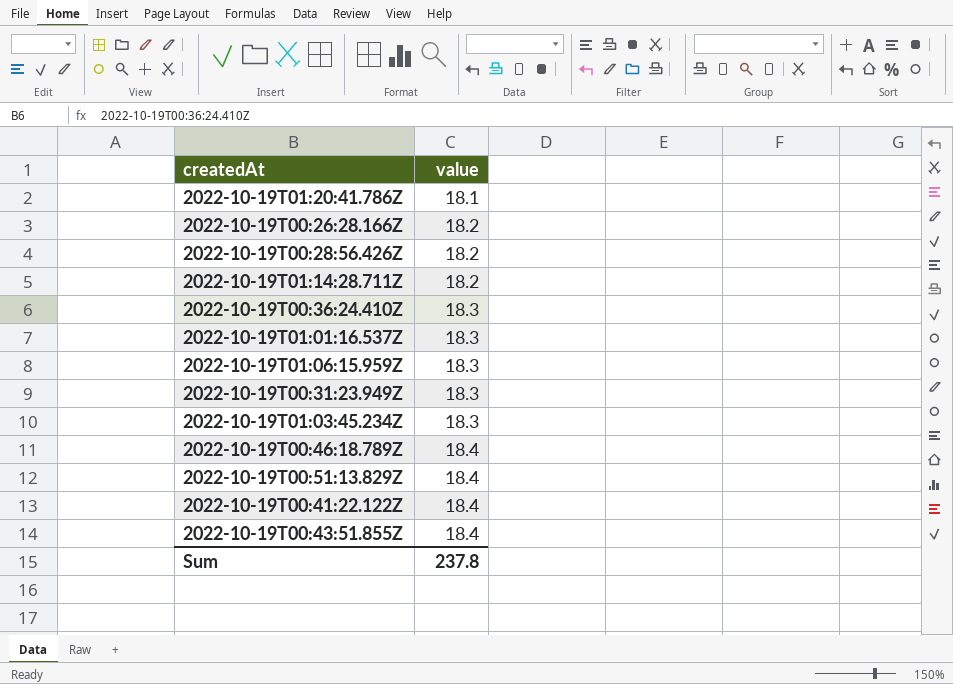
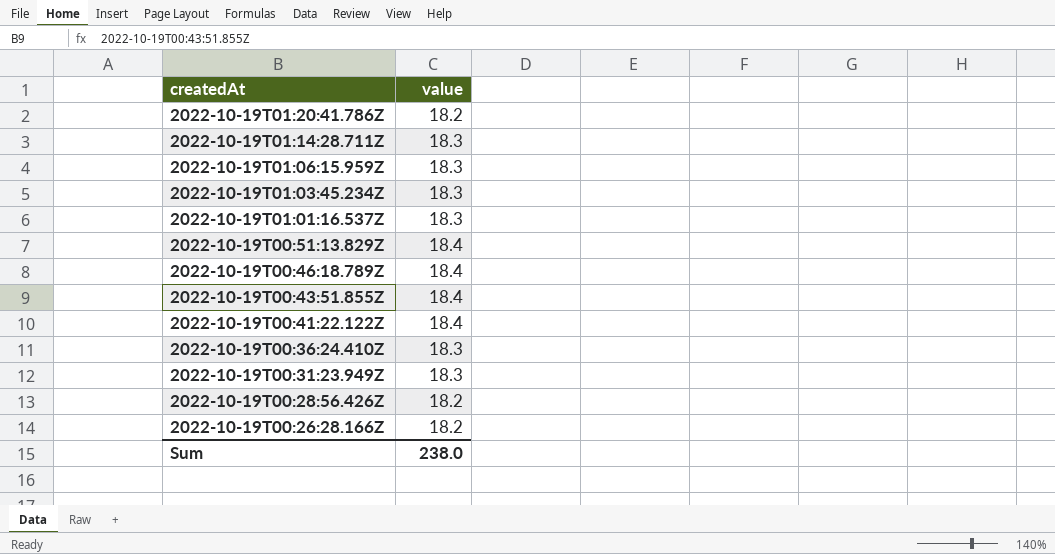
row order: value ascending -> createdAt descending
2022-10-19T01:20:41.786Z | value: 18.1 -> 18.2
2022-10-19T01:14:28.711Z | value: 18.2 -> 18.3
Sum | value: 237.8 -> 238.0

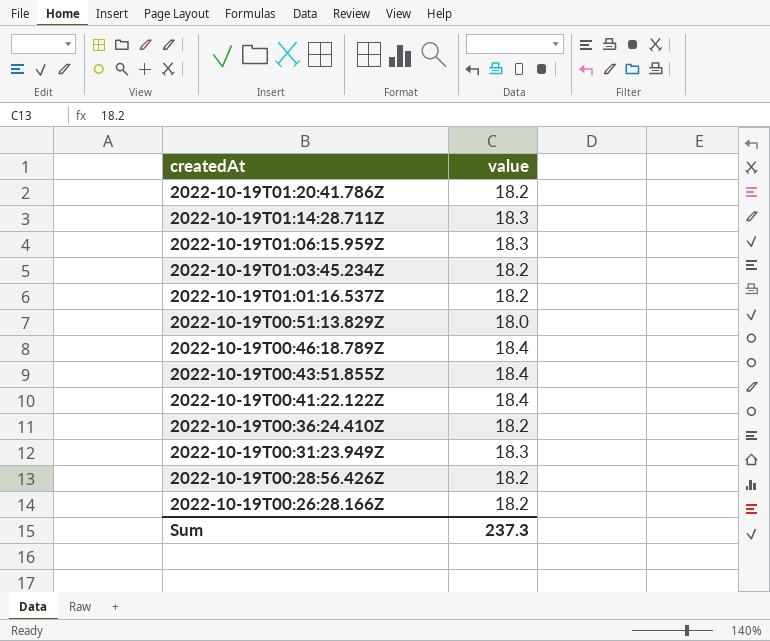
2022-10-19T01:03:45.234Z | value: 18.3 -> 18.2
2022-10-19T01:01:16.537Z | value: 18.3 -> 18.2
2022-10-19T00:51:13.829Z | value: 18.4 -> 18.0
2022-10-19T00:36:24.410Z | value: 18.3 -> 18.2
Sum | value: 238.0 -> 237.3

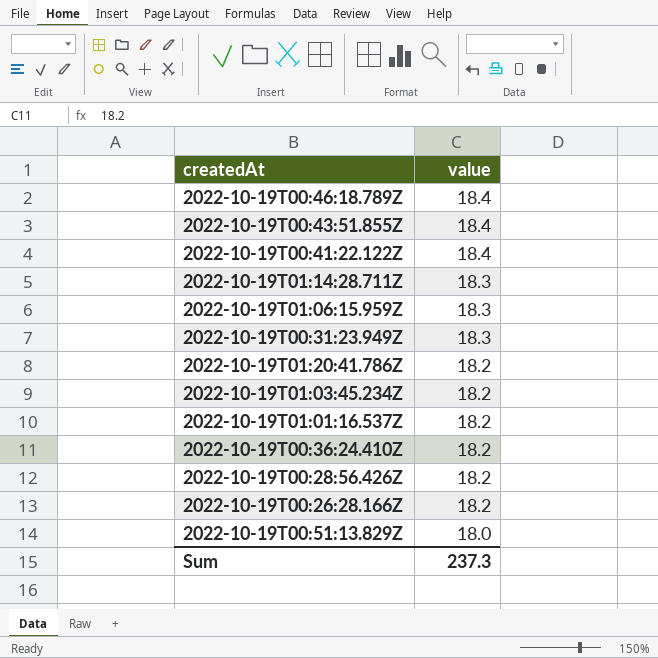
row order: createdAt descending -> value descending

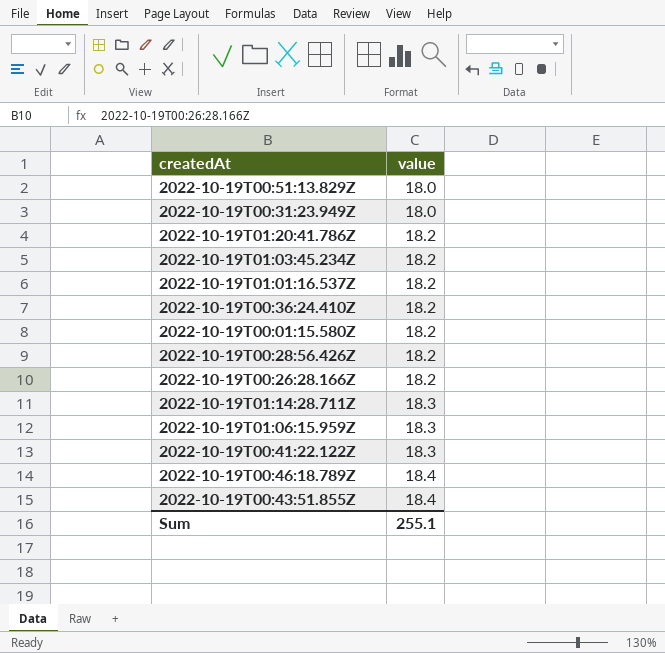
row order: value descending -> value ascending
2022-10-19T00:31:23.949Z | value: 18.3 -> 18.0
row 2022-10-19T00:01:15.580Z: none -> 18.2
2022-10-19T00:41:22.122Z | value: 18.4 -> 18.3
Sum | value: 237.3 -> 255.1

